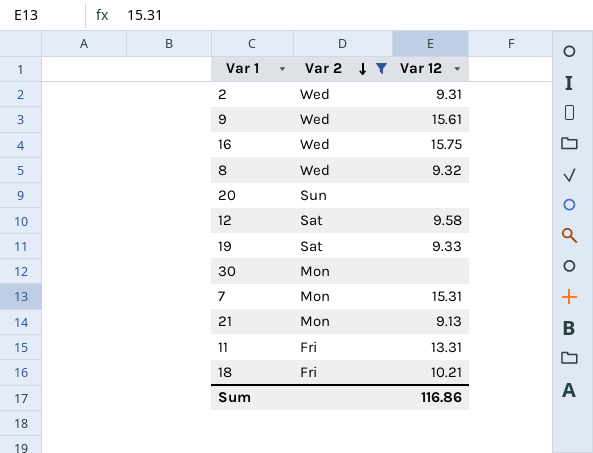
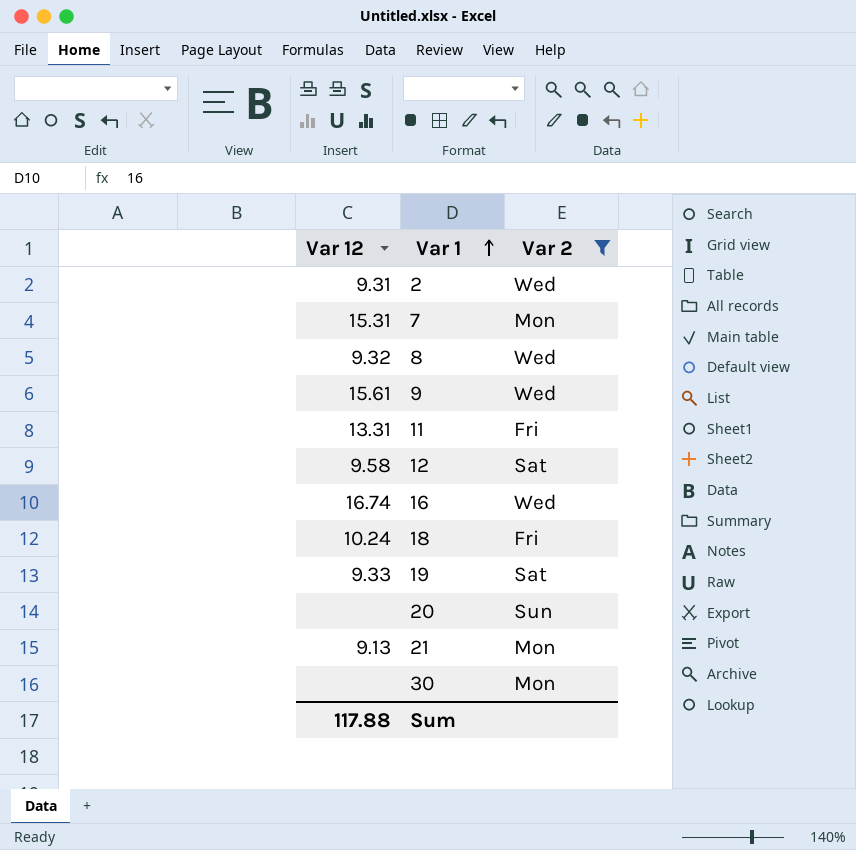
row order: Var 2 descending -> Var 1 ascending
column Var 12 | position: 3 -> 1
16 | Var 12: 15.75 -> 16.74
18 | Var 12: 10.21 -> 10.24
Sum | Var 12: 116.86 -> 117.88

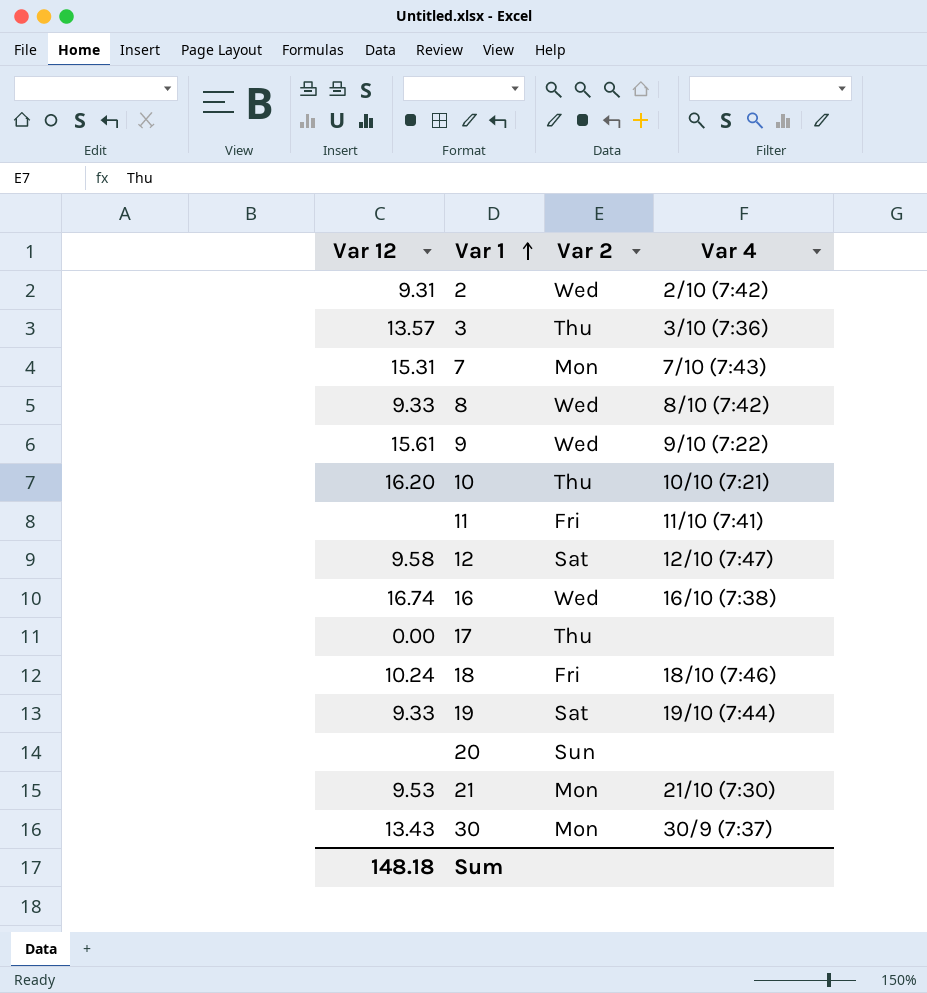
filter: Var 2 != Thu -> none
column Var 4 | position: none -> 4
8 | Var 12: 9.32 -> 9.33
11 | Var 12: 13.31 -> none
21 | Var 12: 9.13 -> 9.53
30 | Var 12: none -> 13.43
Sum | Var 12: 117.88 -> 148.18

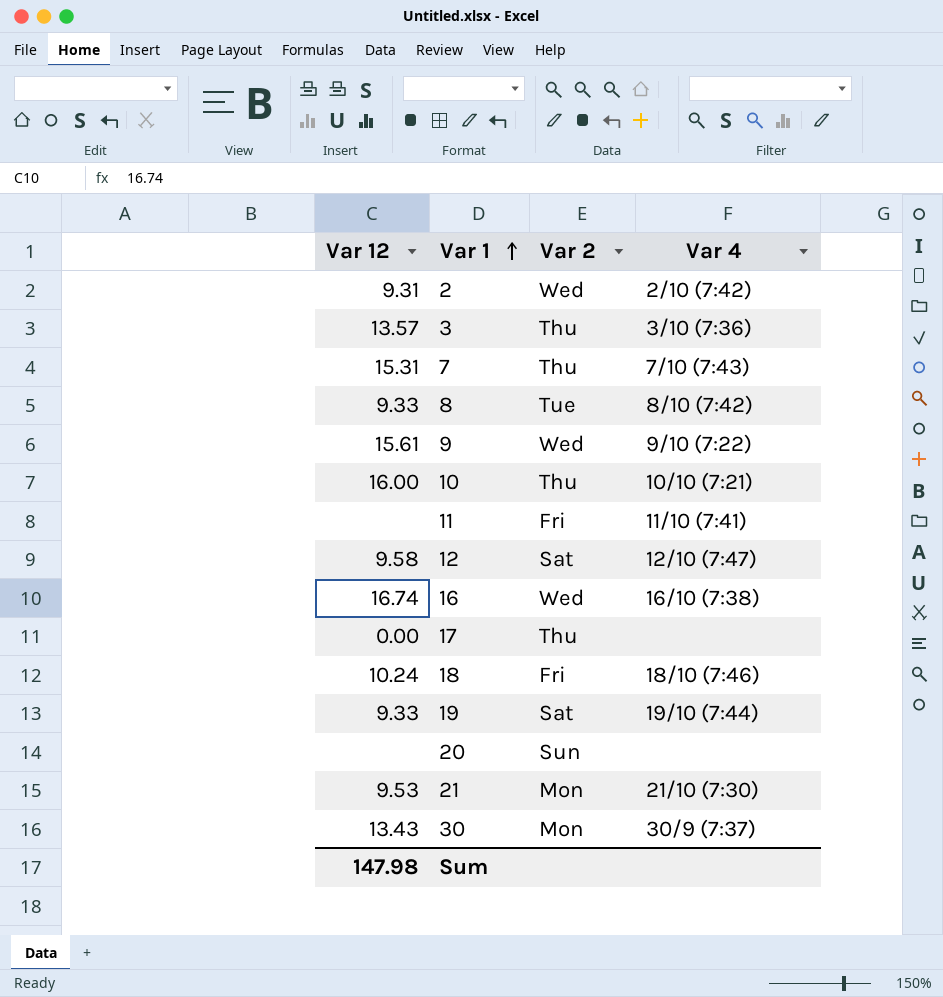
7 | Var 2: Mon -> Thu
8 | Var 2: Wed -> Tue
10 | Var 12: 16.20 -> 16.00
Sum | Var 12: 148.18 -> 147.98

